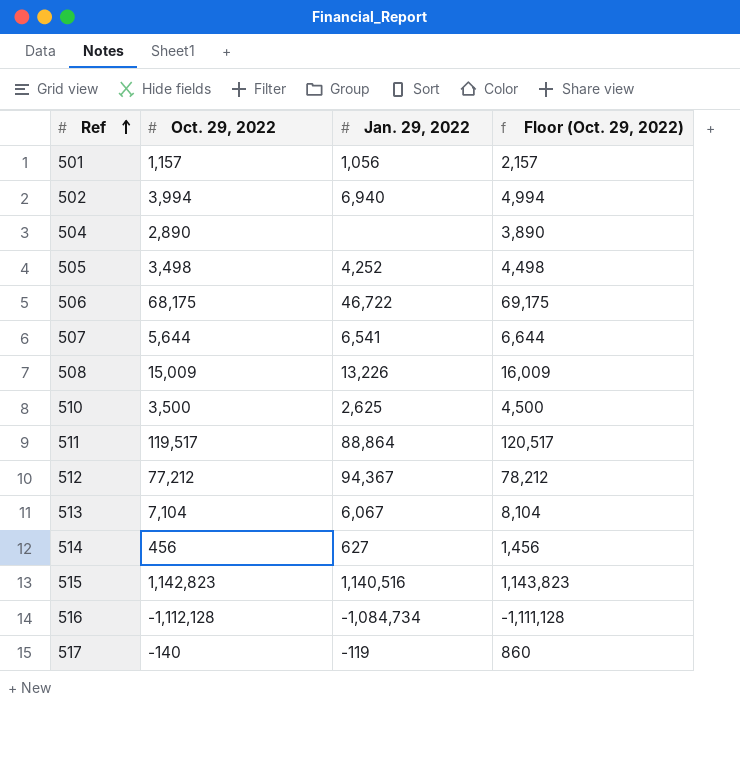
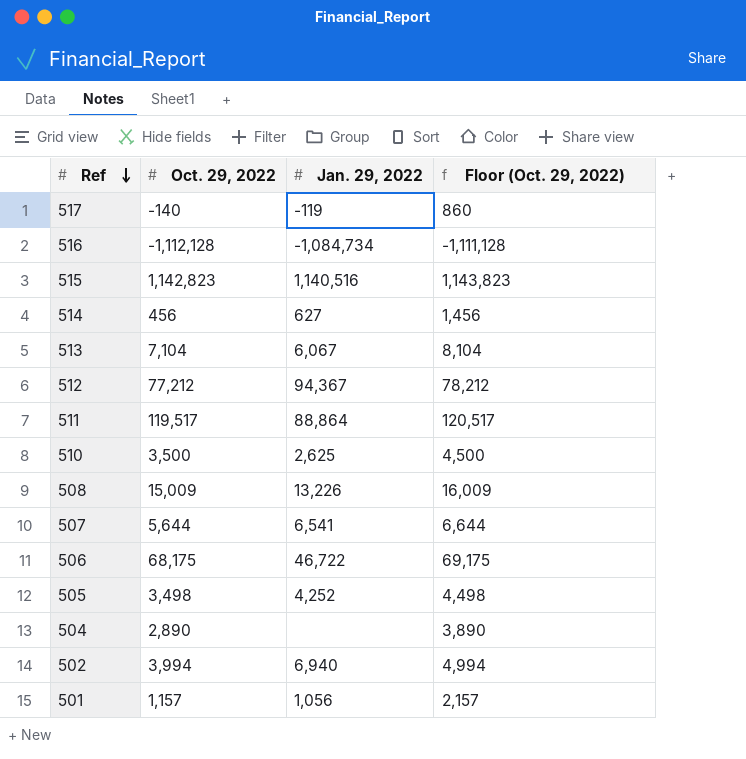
row order: Ref ascending -> Ref descending

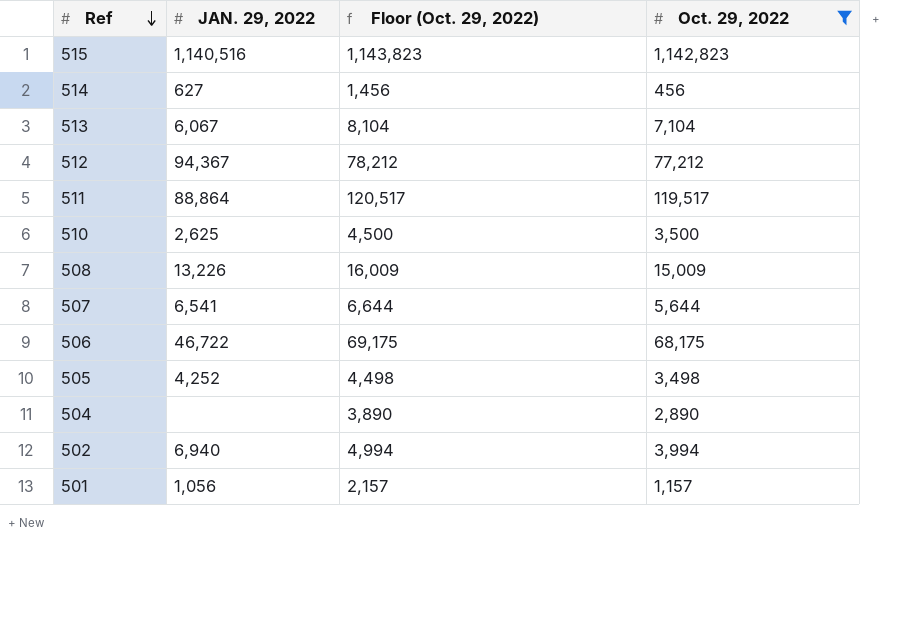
filter: none -> Oct. 29, 2022 >= 456
column name: Jan. 29, 2022 -> JAN. 29, 2022
column Oct. 29, 2022 | position: 2 -> 4

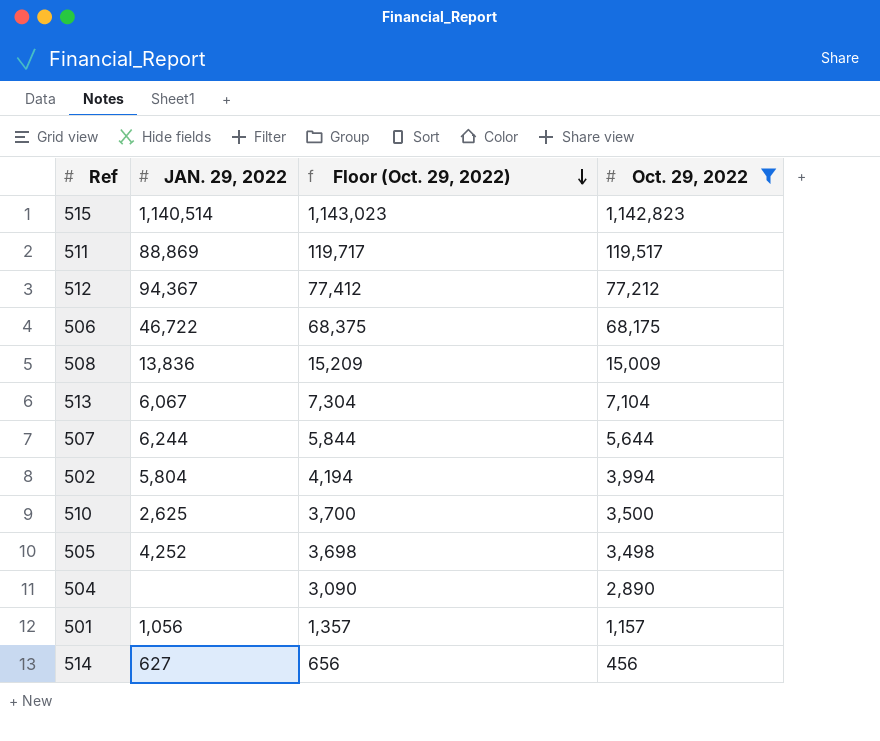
row order: Ref descending -> Floor (Oct. 29, 2022) descending
column Floor (Oct. 29, 2022) | formula: [Oct. 29, 2022] + 1000 -> [Oct. 29, 2022] + 200
515 | JAN. 29, 2022: 1,140,516 -> 1,140,514
511 | JAN. 29, 2022: 88,864 -> 88,869
508 | JAN. 29, 2022: 13,226 -> 13,836
507 | JAN. 29, 2022: 6,541 -> 6,244
502 | JAN. 29, 2022: 6,940 -> 5,804

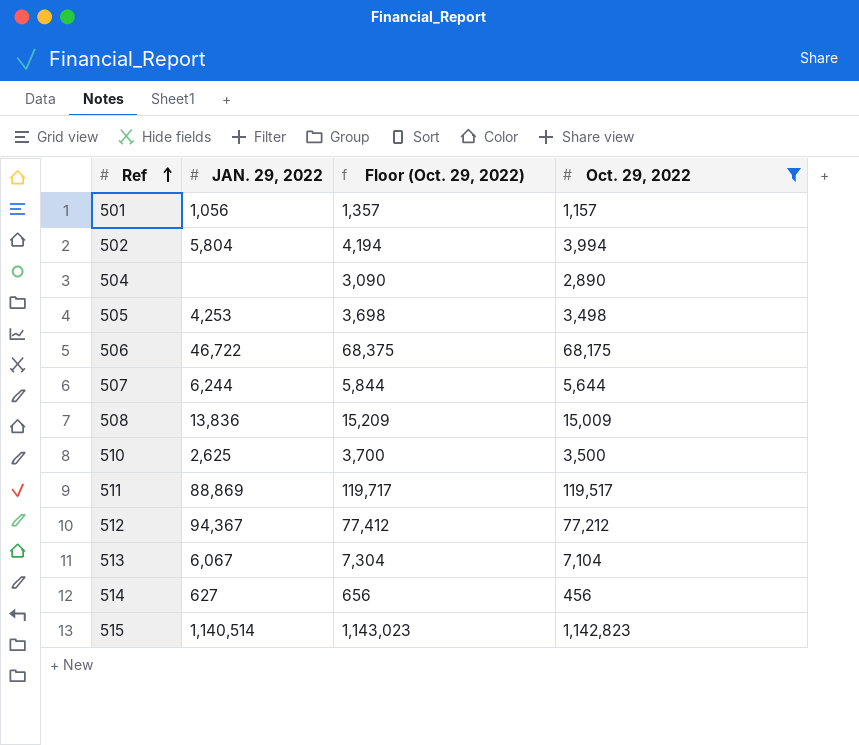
row order: Floor (Oct. 29, 2022) descending -> Ref ascending
505 | JAN. 29, 2022: 4,252 -> 4,253

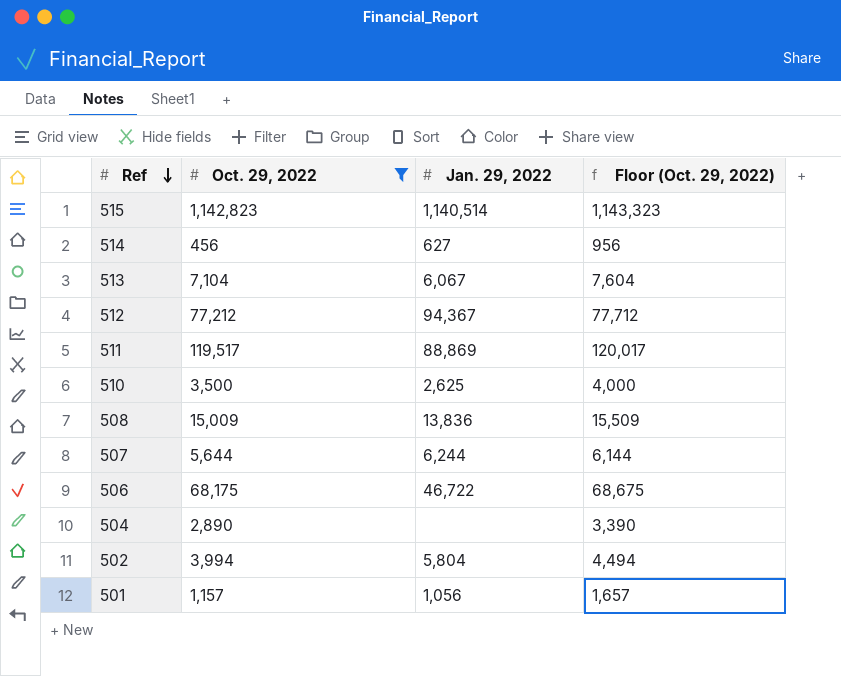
row order: Ref ascending -> Ref descending
column Oct. 29, 2022 | position: 4 -> 2
column name: JAN. 29, 2022 -> Jan. 29, 2022
column Floor (Oct. 29, 2022) | formula: [Oct. 29, 2022] + 200 -> [Oct. 29, 2022] + 500
row 505: 4,253 | 3,698 | 3,498 -> none

